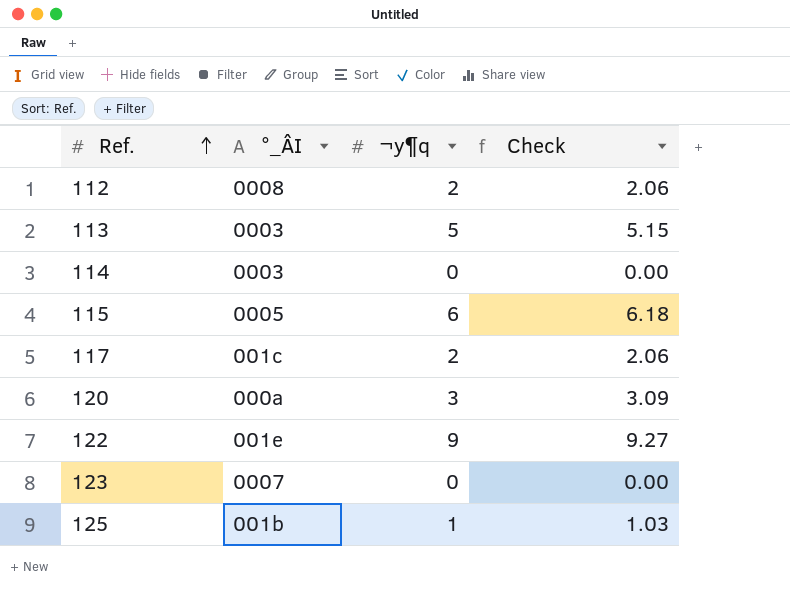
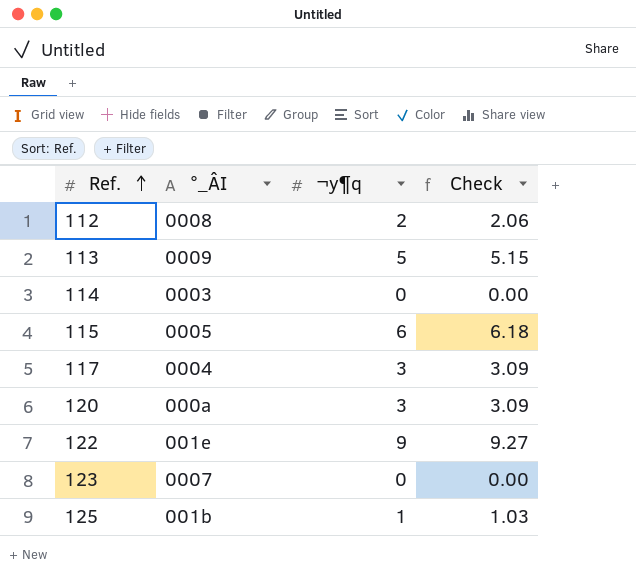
113 | °_ÂI: 0003 -> 0009
117 | °_ÂI: 001c -> 0004
117 | ¬y¶q: 2 -> 3
117 | Check: 2.06 -> 3.09

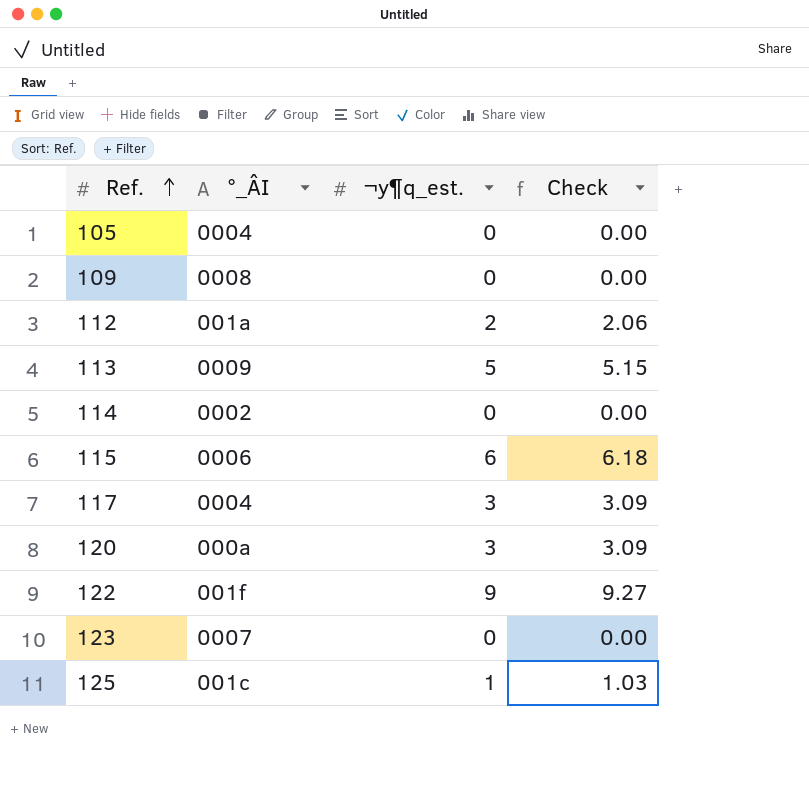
column name: ¬y¶q -> ¬y¶q_est.
row 105: none -> 0004 | 0 | 0.00
row 109: none -> 0008 | 0 | 0.00
112 | °_ÂI: 0008 -> 001a
114 | °_ÂI: 0003 -> 0002
115 | °_ÂI: 0005 -> 0006
122 | °_ÂI: 001e -> 001f
125 | °_ÂI: 001b -> 001c

